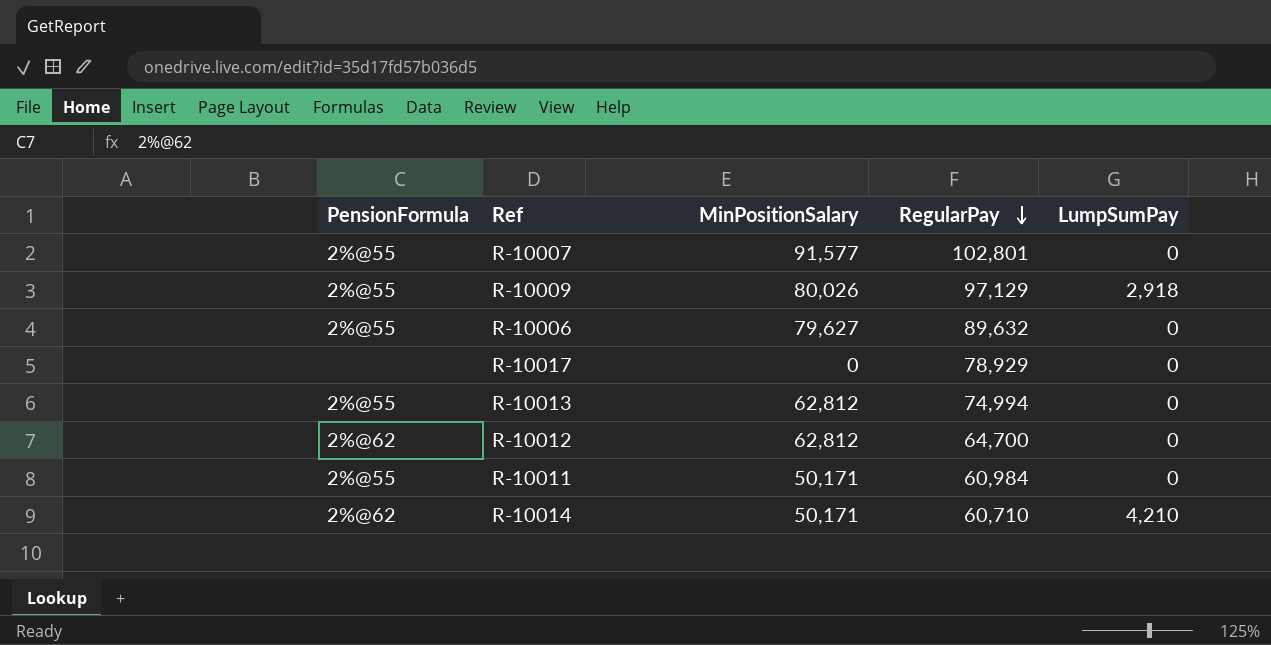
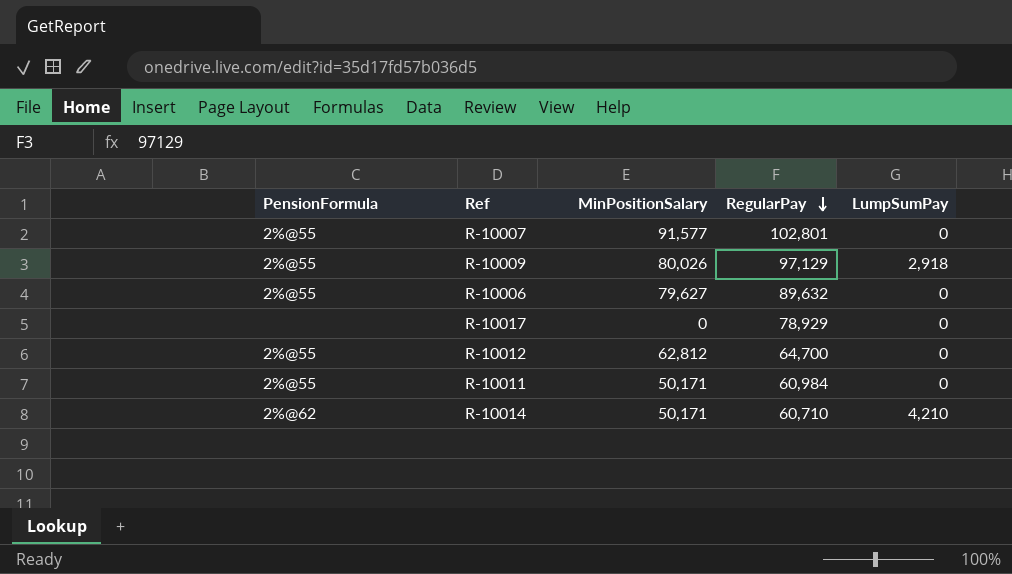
row R-10013: 2%@55 | 62,812 | 74,994 | 0 -> none
R-10012 | PensionFormula: 2%@62 -> 2%@55

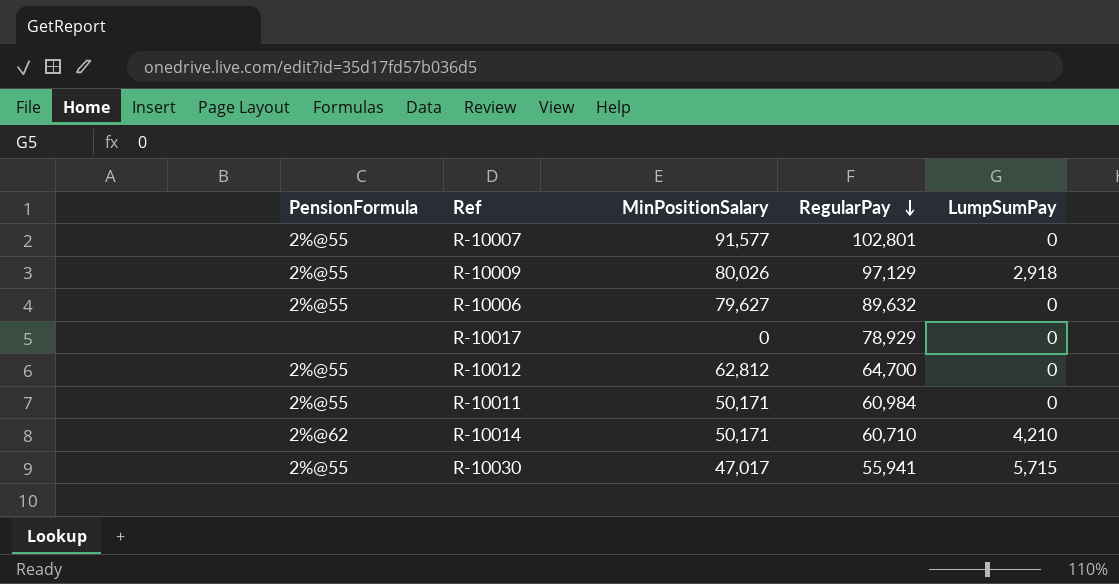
row R-10030: none -> 2%@55 | 47,017 | 55,941 | 5,715

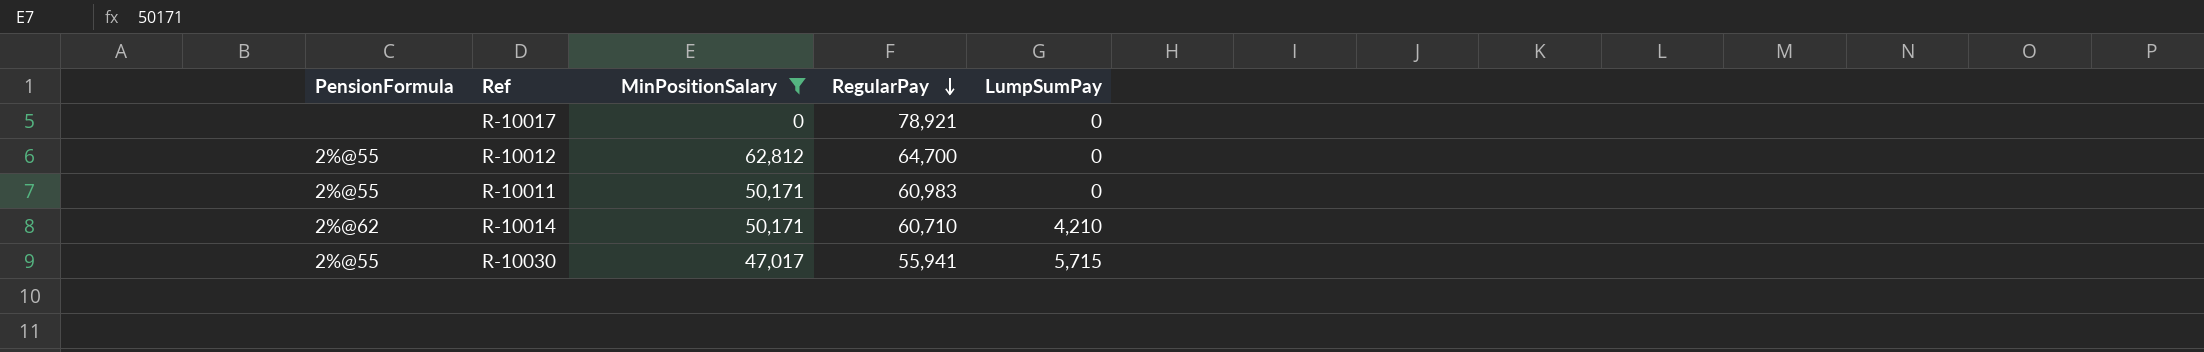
filter: none -> MinPositionSalary <= 62,812
R-10017 | RegularPay: 78,929 -> 78,921
R-10011 | RegularPay: 60,984 -> 60,983

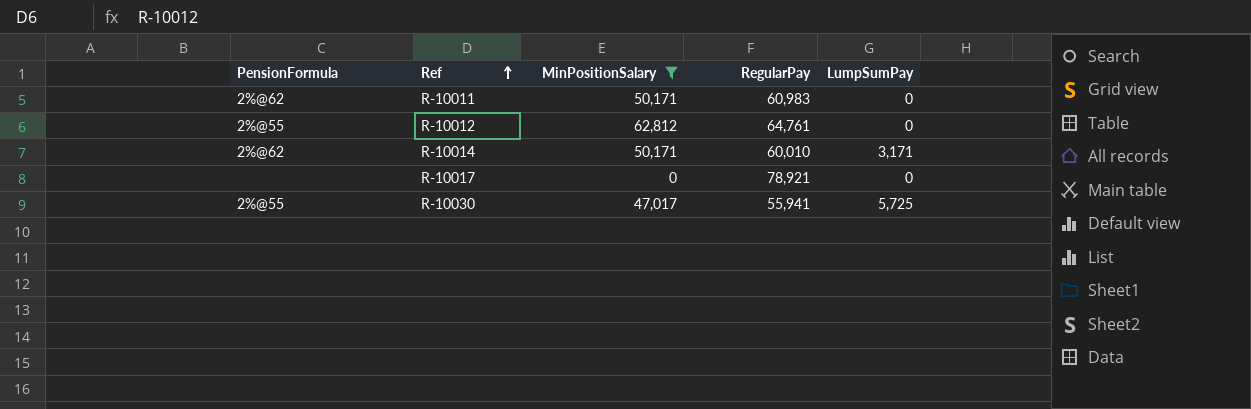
row order: RegularPay descending -> Ref ascending
R-10011 | PensionFormula: 2%@55 -> 2%@62
R-10012 | RegularPay: 64,700 -> 64,761
R-10014 | RegularPay: 60,710 -> 60,010
R-10014 | LumpSumPay: 4,210 -> 3,171
R-10030 | LumpSumPay: 5,715 -> 5,725

